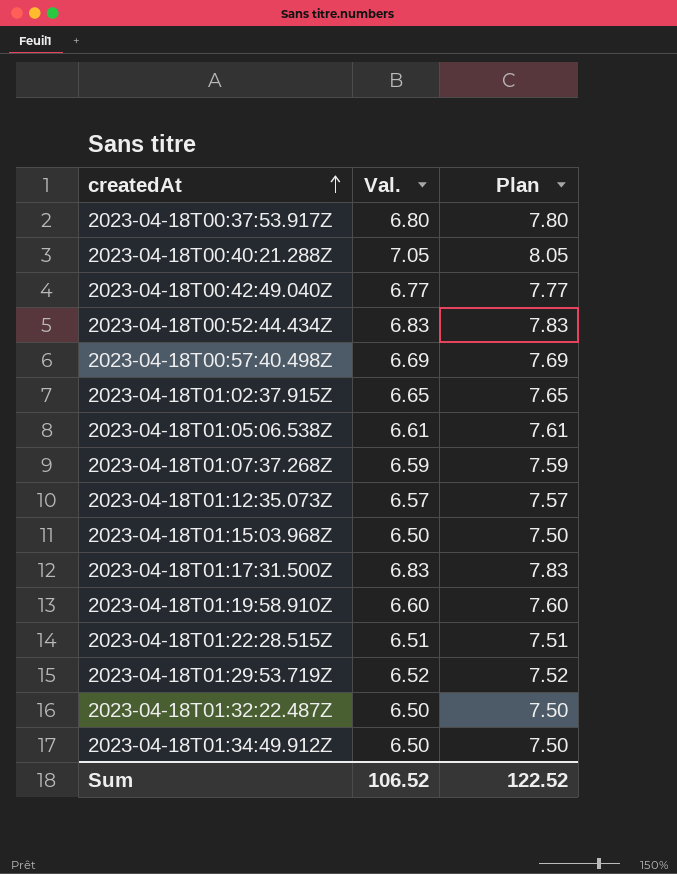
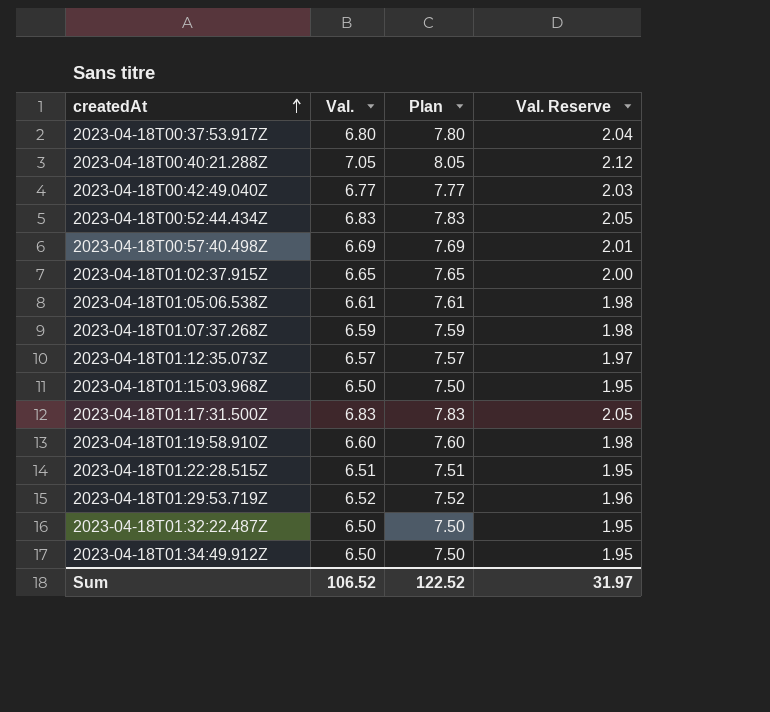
column Val. Reserve | formula: none -> [Val.] * 0.3

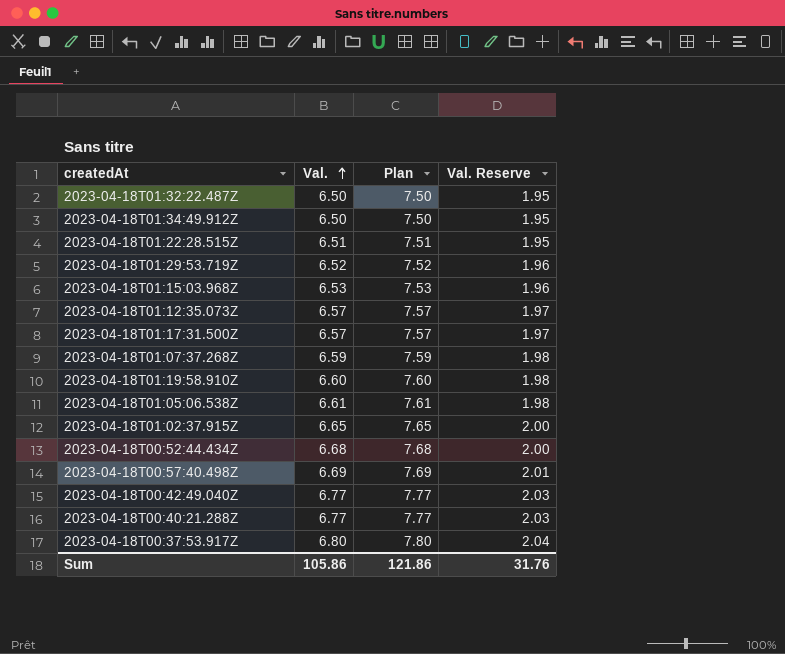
row order: createdAt ascending -> Val. ascending
2023-04-18T01:15:03.968Z | Val.: 6.50 -> 6.53
2023-04-18T01:15:03.968Z | Plan: 7.50 -> 7.53
2023-04-18T01:15:03.968Z | Val. Reserve: 1.95 -> 1.96
2023-04-18T01:17:31.500Z | Val.: 6.83 -> 6.57
2023-04-18T01:17:31.500Z | Plan: 7.83 -> 7.57
2023-04-18T01:17:31.500Z | Val. Reserve: 2.05 -> 1.97
2023-04-18T00:52:44.434Z | Val.: 6.83 -> 6.68
2023-04-18T00:52:44.434Z | Plan: 7.83 -> 7.68
2023-04-18T00:52:44.434Z | Val. Reserve: 2.05 -> 2.00
2023-04-18T00:40:21.288Z | Val.: 7.05 -> 6.77
2023-04-18T00:40:21.288Z | Plan: 8.05 -> 7.77
2023-04-18T00:40:21.288Z | Val. Reserve: 2.12 -> 2.03
Sum | Val.: 106.52 -> 105.86
Sum | Plan: 122.52 -> 121.86
Sum | Val. Reserve: 31.97 -> 31.76

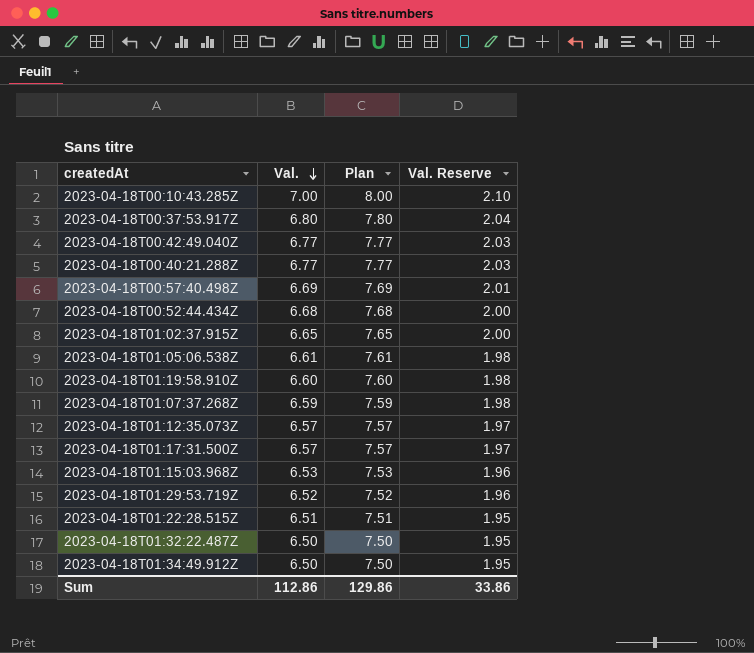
row order: Val. ascending -> Val. descending
row 2023-04-18T00:10:43.285Z: none -> 7.00 | 8.00 | 2.10
Sum | Val.: 105.86 -> 112.86
Sum | Plan: 121.86 -> 129.86
Sum | Val. Reserve: 31.76 -> 33.86

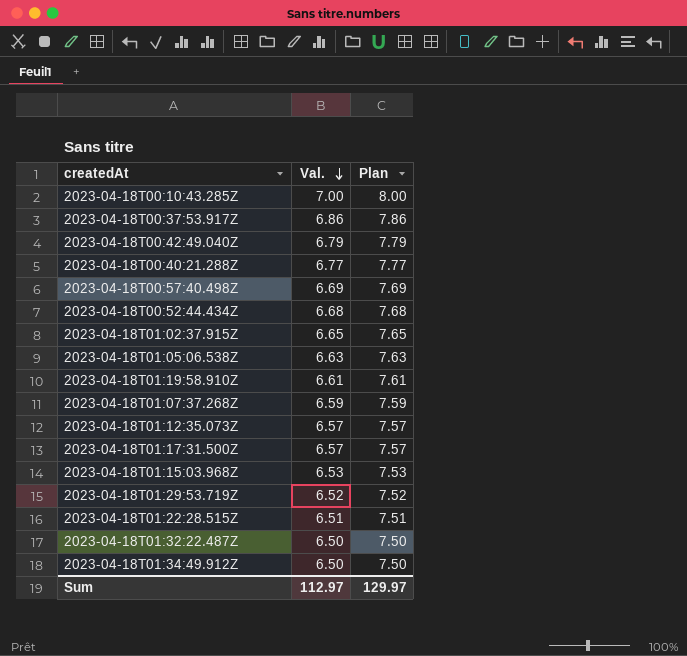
column Val. Reserve | formula: [Val.] * 0.3 -> none
2023-04-18T00:37:53.917Z | Val.: 6.80 -> 6.86
2023-04-18T00:37:53.917Z | Plan: 7.80 -> 7.86
2023-04-18T00:42:49.040Z | Val.: 6.77 -> 6.79
2023-04-18T00:42:49.040Z | Plan: 7.77 -> 7.79
2023-04-18T01:05:06.538Z | Val.: 6.61 -> 6.63
2023-04-18T01:05:06.538Z | Plan: 7.61 -> 7.63
2023-04-18T01:19:58.910Z | Val.: 6.60 -> 6.61
2023-04-18T01:19:58.910Z | Plan: 7.60 -> 7.61
Sum | Val.: 112.86 -> 112.97
Sum | Plan: 129.86 -> 129.97

